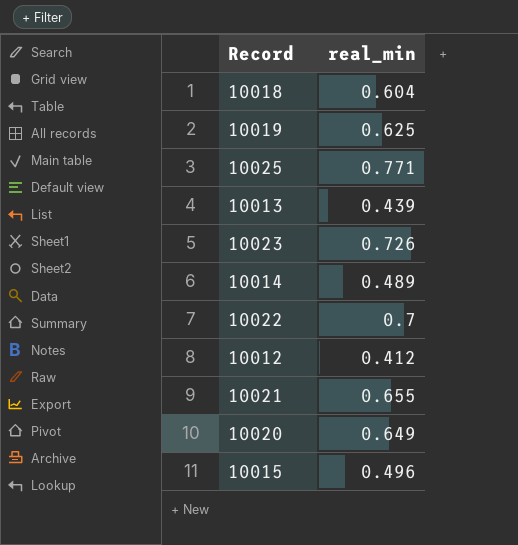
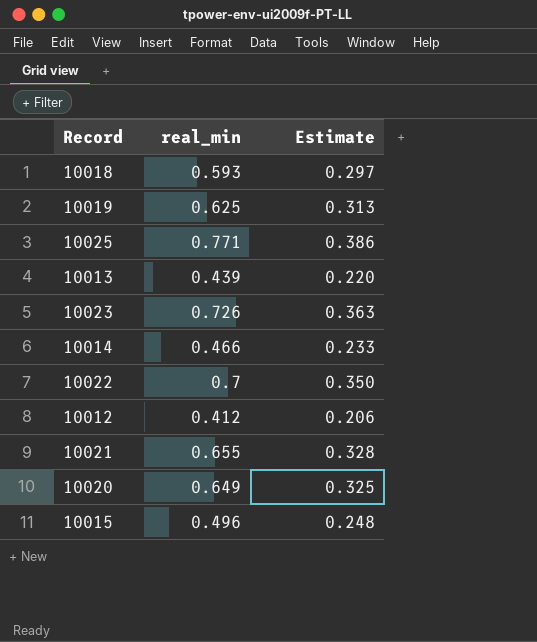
column Estimate | formula: none -> [real_min] * 0.5
10018 | real_min: 0.604 -> 0.593
10014 | real_min: 0.489 -> 0.466

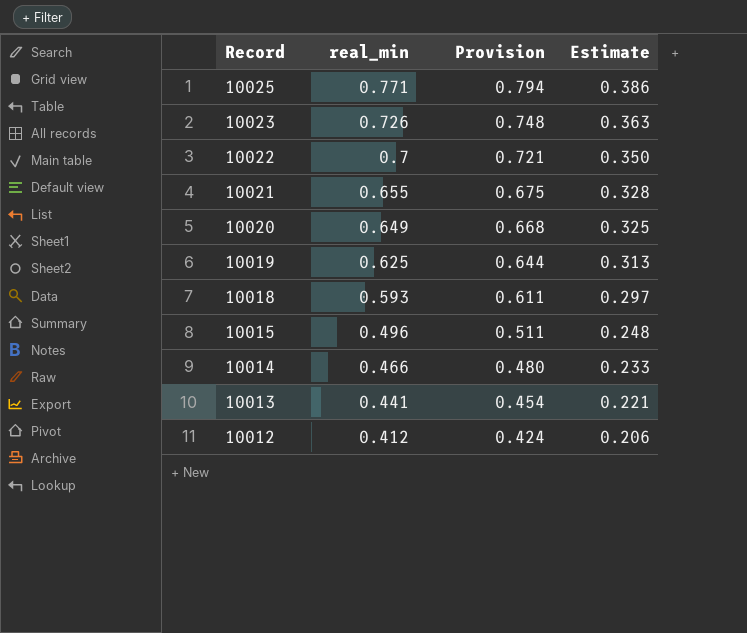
row order: none -> Record descending
column Provision | formula: none -> [real_min] * 1.03
10013 | real_min: 0.439 -> 0.441
10013 | Estimate: 0.220 -> 0.221

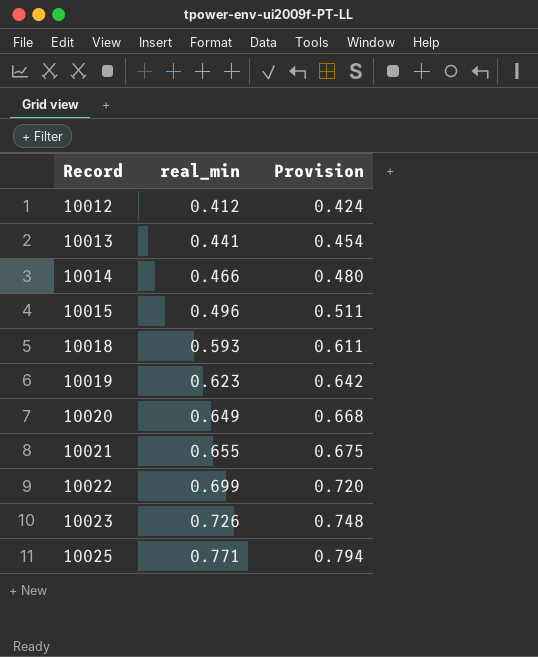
row order: Record descending -> Record ascending
column Estimate | formula: [real_min] * 0.5 -> none
10019 | real_min: 0.625 -> 0.623
10019 | Provision: 0.644 -> 0.642
10022 | real_min: 0.7 -> 0.699
10022 | Provision: 0.721 -> 0.720

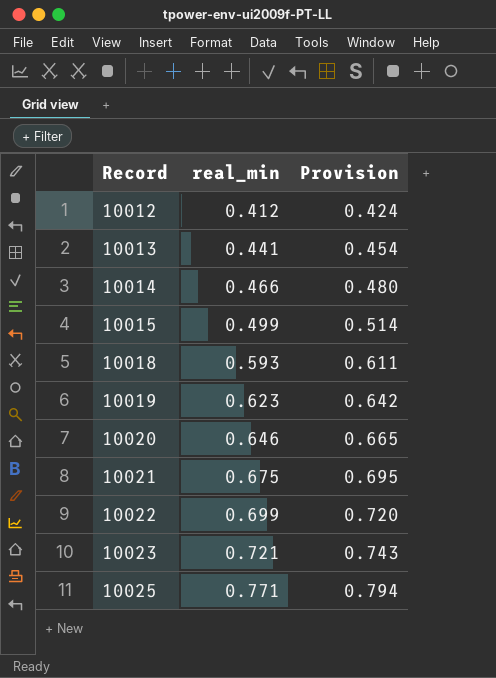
10015 | real_min: 0.496 -> 0.499
10015 | Provision: 0.511 -> 0.514
10020 | real_min: 0.649 -> 0.646
10020 | Provision: 0.668 -> 0.665
10021 | real_min: 0.655 -> 0.675
10021 | Provision: 0.675 -> 0.695
10023 | real_min: 0.726 -> 0.721
10023 | Provision: 0.748 -> 0.743

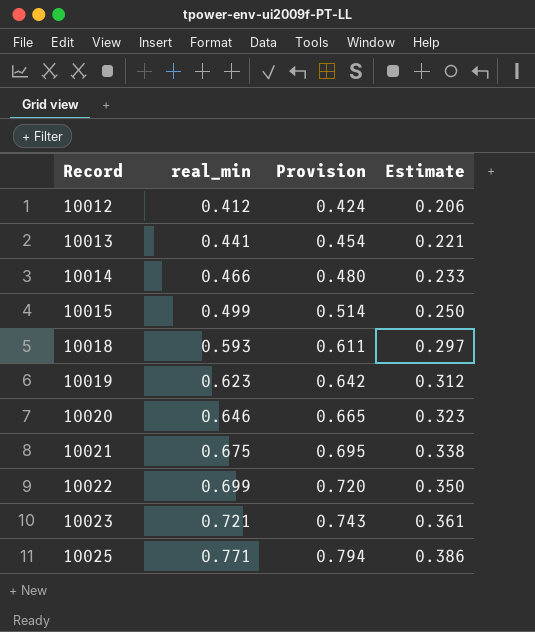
column Estimate | formula: none -> [real_min] * 0.5

